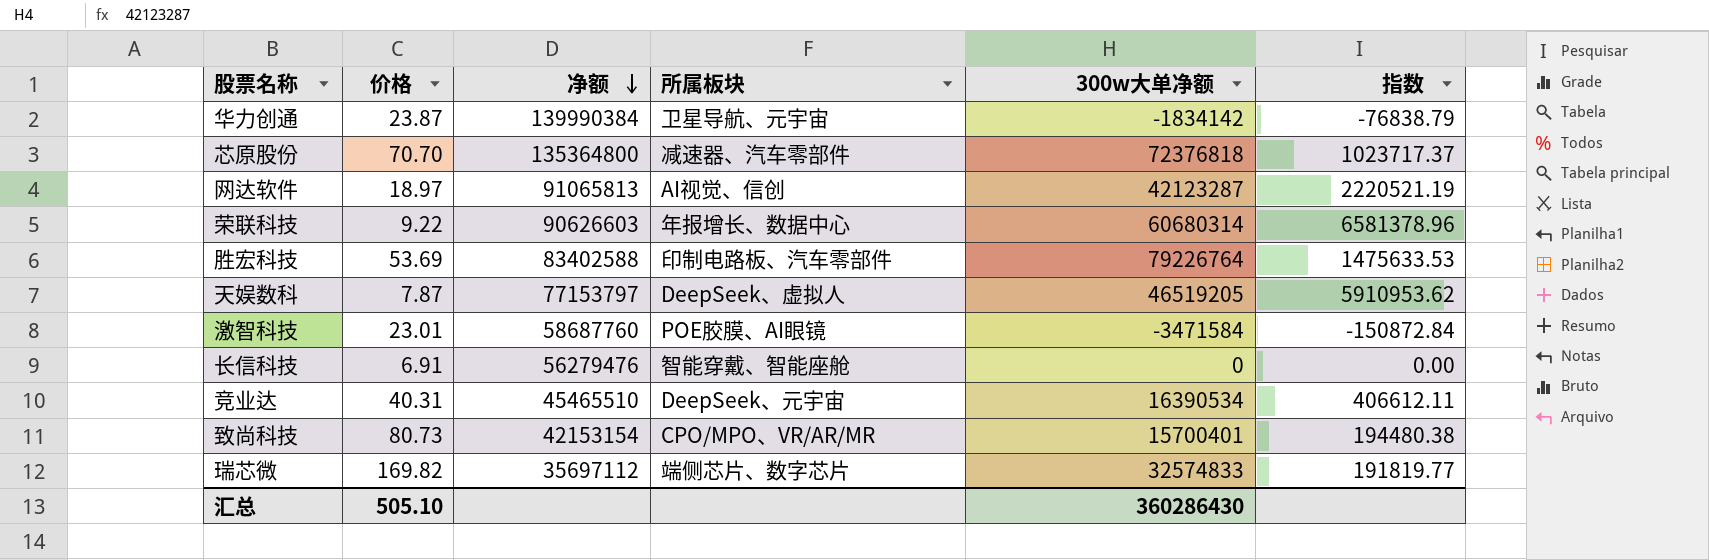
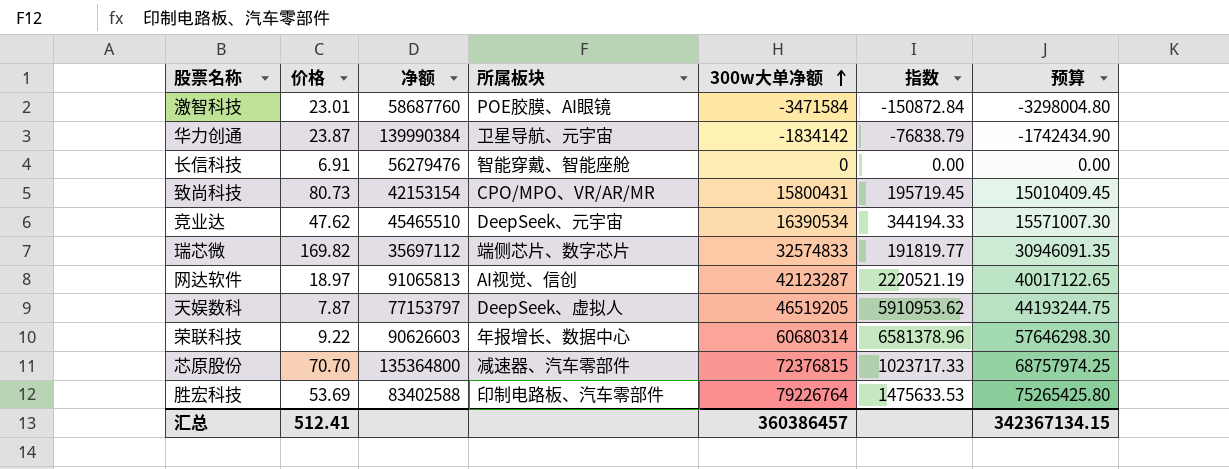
row order: 净额 descending -> 300w大单净额 ascending
column 预算 | formula: none -> [300w大单净额] * 0.95
致尚科技 | 300w大单净额: 15700401 -> 15800431
致尚科技 | 指数: 194480.38 -> 195719.45
竞业达 | 价格: 40.31 -> 47.62
竞业达 | 指数: 406612.11 -> 344194.33
芯原股份 | 300w大单净额: 72376818 -> 72376815
芯原股份 | 指数: 1023717.37 -> 1023717.33
汇总 | 价格: 505.10 -> 512.41
汇总 | 300w大单净额: 360286430 -> 360386457

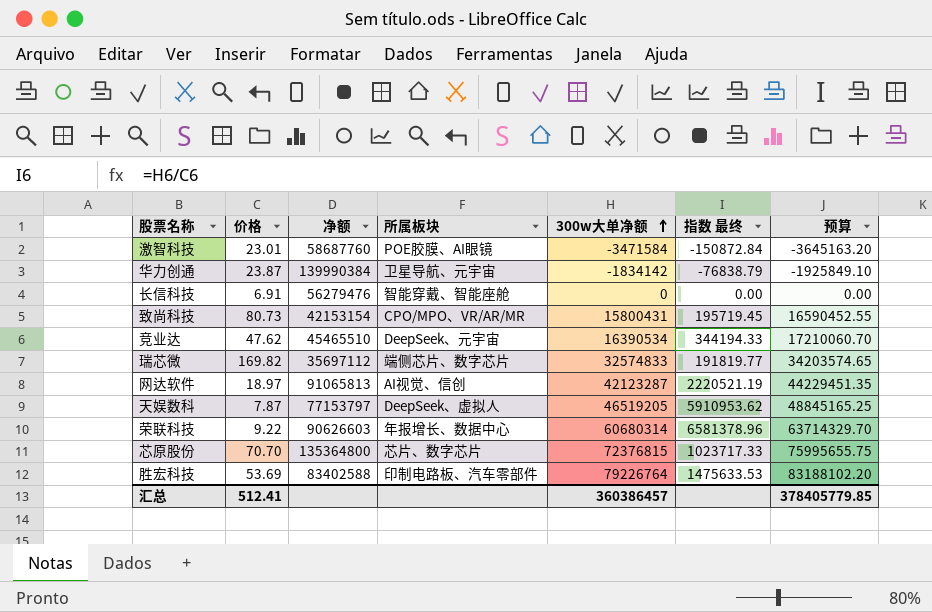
column name: 指数 -> 指数 最终
column 预算 | formula: [300w大单净额] * 0.95 -> [300w大单净额] * 1.05
芯原股份 | 所属板块: 减速器、汽车零部件 -> 芯片、数字芯片
汇总 | 预算: 342367134.15 -> 378405779.85

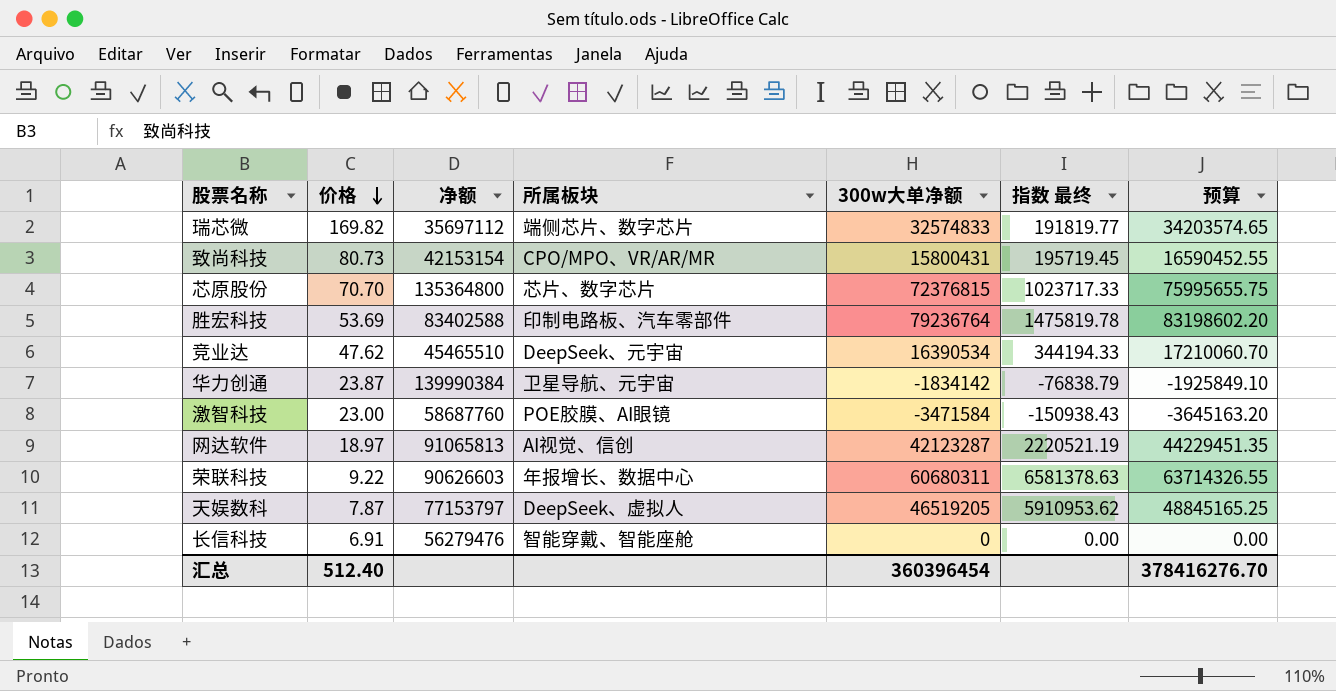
row order: 300w大单净额 ascending -> 价格 descending
胜宏科技 | 300w大单净额: 79226764 -> 79236764
胜宏科技 | 指数 最终: 1475633.53 -> 1475819.78
胜宏科技 | 预算: 83188102.20 -> 83198602.20
激智科技 | 价格: 23.01 -> 23.00
激智科技 | 指数 最终: -150872.84 -> -150938.43
荣联科技 | 300w大单净额: 60680314 -> 60680311
荣联科技 | 指数 最终: 6581378.96 -> 6581378.63
荣联科技 | 预算: 63714329.70 -> 63714326.55
汇总 | 价格: 512.41 -> 512.40
汇总 | 300w大单净额: 360386457 -> 360396454
汇总 | 预算: 378405779.85 -> 378416276.70

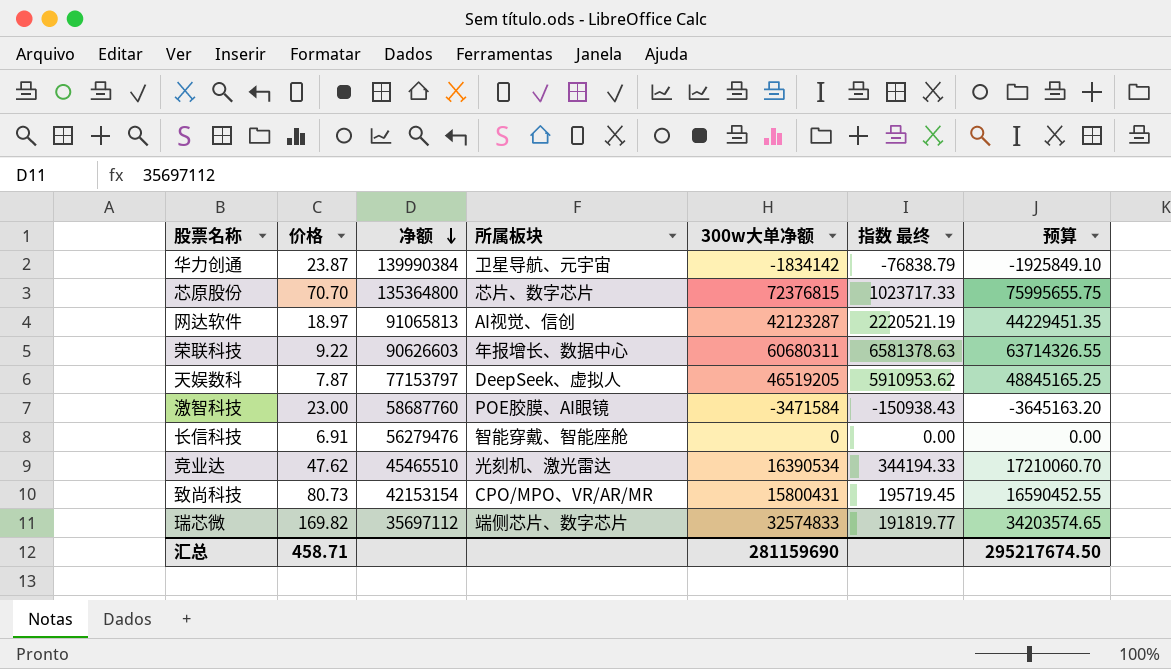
row order: 价格 descending -> 净额 descending
row 胜宏科技: 53.69 | 83402588 | 印制电路板、汽车零部件 | 79236764 | 1475819.78 | 83198602.20 -> none
竞业达 | 所属板块: DeepSeek、元宇宙 -> 光刻机、激光雷达
汇总 | 价格: 512.40 -> 458.71
汇总 | 300w大单净额: 360396454 -> 281159690
汇总 | 预算: 378416276.70 -> 295217674.50

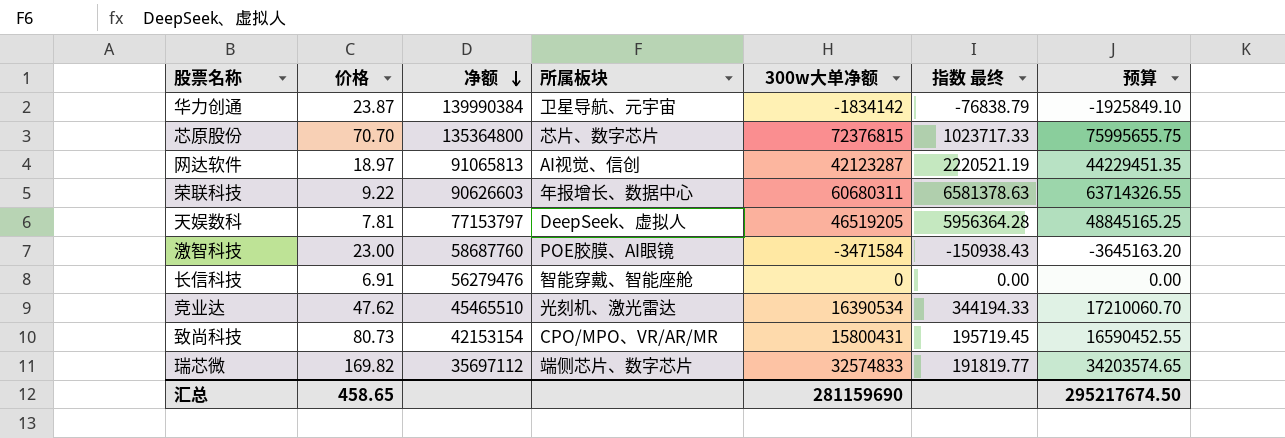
天娱数科 | 价格: 7.87 -> 7.81
天娱数科 | 指数 最终: 5910953.62 -> 5956364.28
汇总 | 价格: 458.71 -> 458.65

